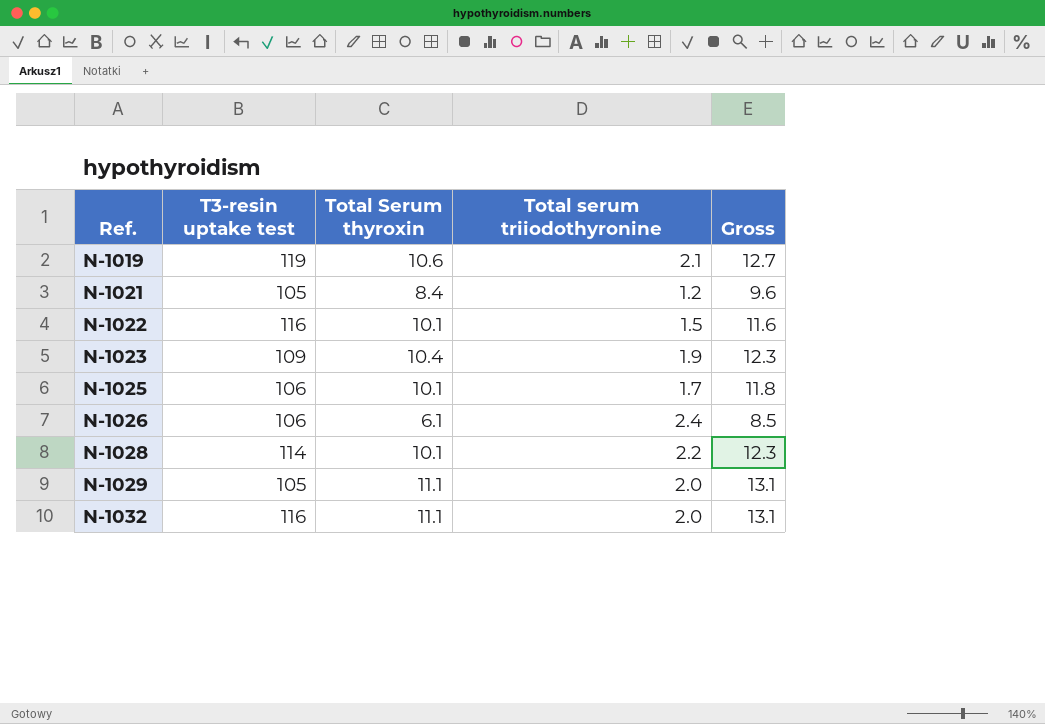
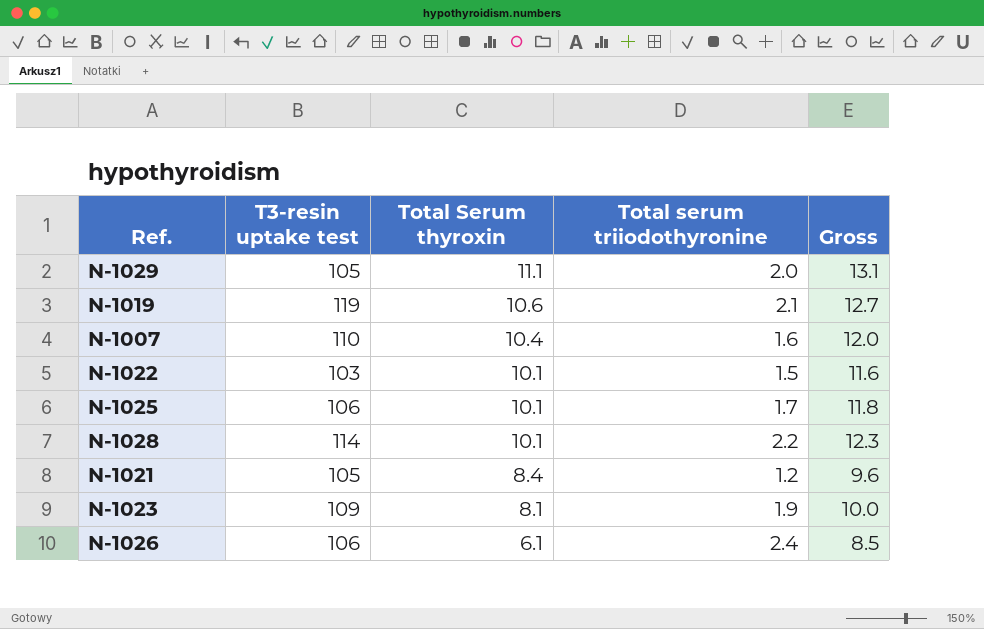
row order: Ref. ascending -> Total Serum thyroxin descending
row N-1032: 116 | 11.1 | 2.0 | 13.1 -> none
row N-1007: none -> 110 | 10.4 | 1.6 | 12.0
N-1022 | T3-resin uptake test: 116 -> 103
N-1023 | Total Serum thyroxin: 10.4 -> 8.1
N-1023 | Gross: 12.3 -> 10.0

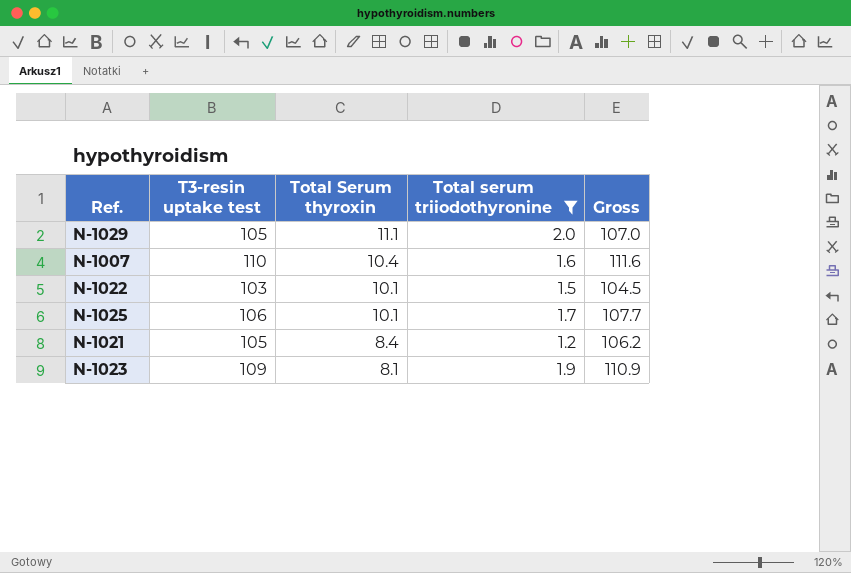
filter: none -> Total serum triiodothyronine <= 2.0
column Gross | formula: [Total Serum thyroxin] + [Total serum triiodothyronine] -> [T3-resin uptake test] + [Total serum triiodothyronine]

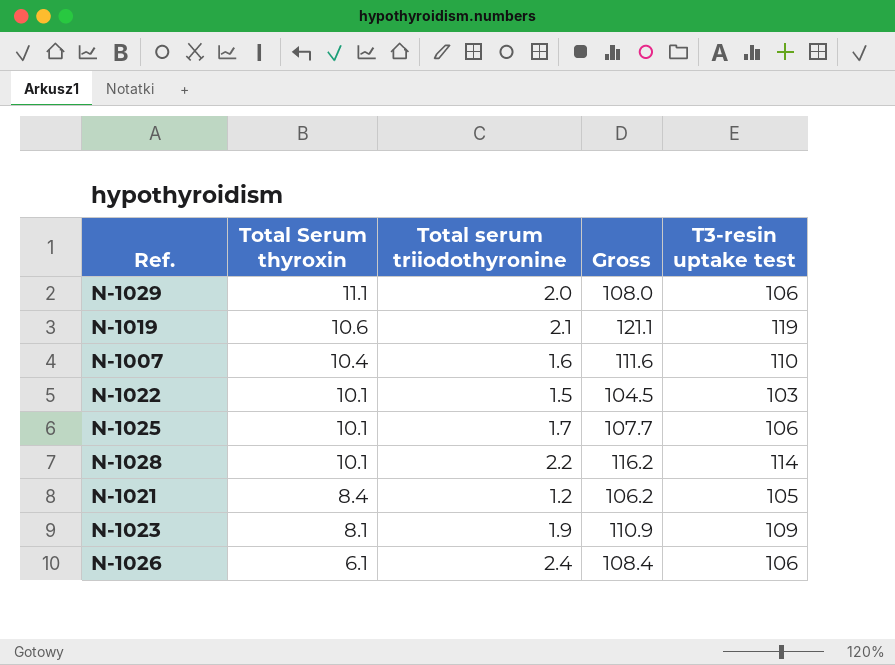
filter: Total serum triiodothyronine <= 2.0 -> none
column T3-resin uptake test | position: 2 -> 5
N-1029 | Gross: 107.0 -> 108.0
N-1029 | T3-resin uptake test: 105 -> 106

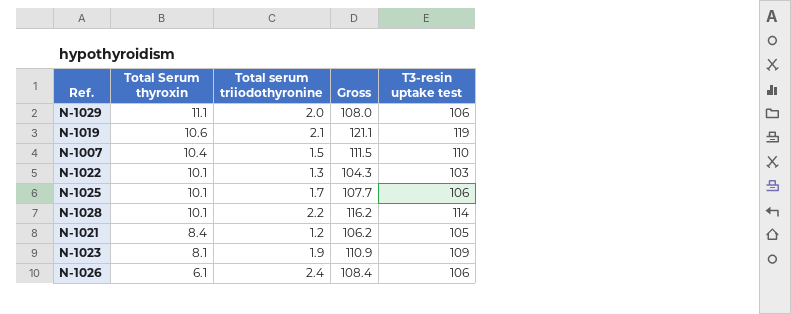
N-1007 | Total serum triiodothyronine: 1.6 -> 1.5
N-1007 | Gross: 111.6 -> 111.5
N-1022 | Total serum triiodothyronine: 1.5 -> 1.3
N-1022 | Gross: 104.5 -> 104.3

